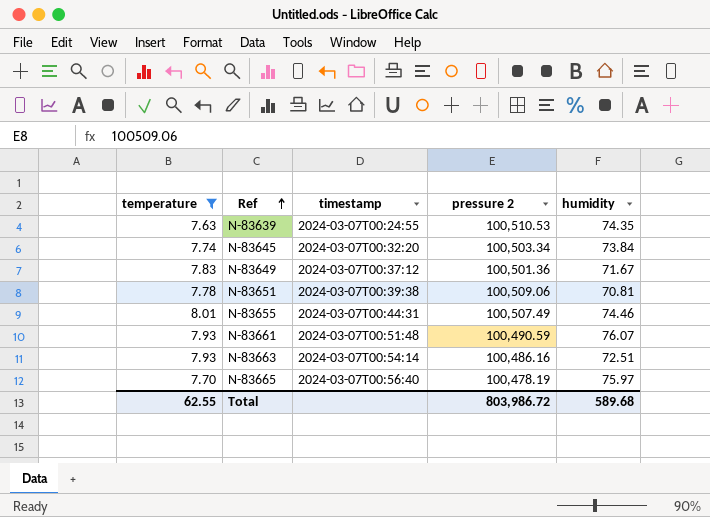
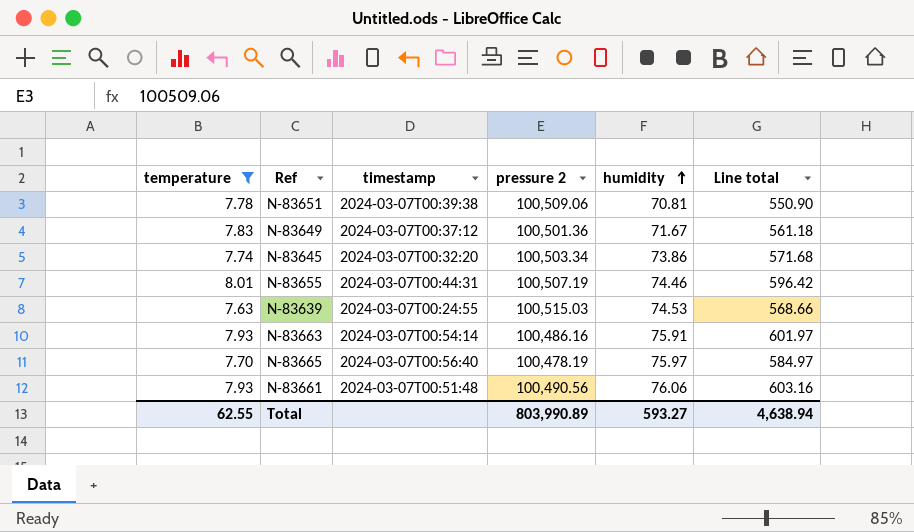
row order: Ref ascending -> humidity ascending
column Line total | formula: none -> [temperature] * [humidity]
N-83645 | humidity: 73.84 -> 73.86
N-83655 | pressure 2: 100,507.49 -> 100,507.19
N-83639 | pressure 2: 100,510.53 -> 100,515.03
N-83639 | humidity: 74.35 -> 74.53
N-83663 | humidity: 72.51 -> 75.91
N-83661 | pressure 2: 100,490.59 -> 100,490.56
N-83661 | humidity: 76.07 -> 76.06
Total | pressure 2: 803,986.72 -> 803,990.89
Total | humidity: 589.68 -> 593.27

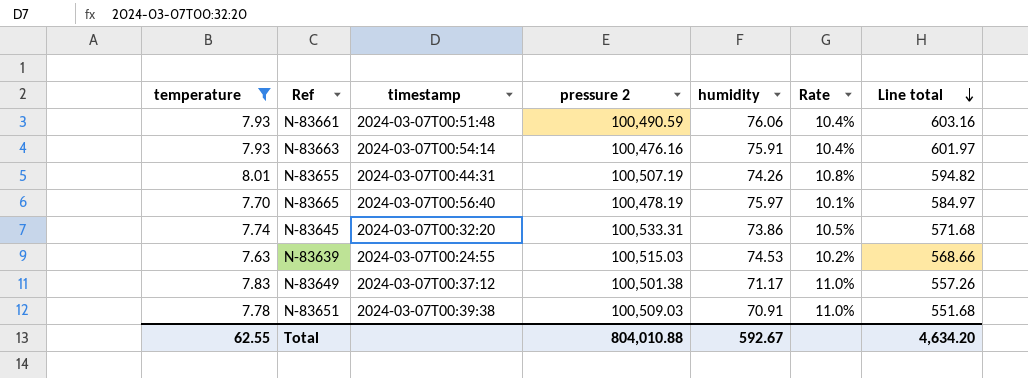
row order: humidity ascending -> Line total descending
column Rate | formula: none -> [temperature] / [humidity]
N-83661 | pressure 2: 100,490.56 -> 100,490.59
N-83663 | pressure 2: 100,486.16 -> 100,476.16
N-83655 | humidity: 74.46 -> 74.26
N-83655 | Line total: 596.42 -> 594.82
N-83645 | pressure 2: 100,503.34 -> 100,533.31
N-83649 | pressure 2: 100,501.36 -> 100,501.38
N-83649 | humidity: 71.67 -> 71.17
N-83649 | Line total: 561.18 -> 557.26
N-83651 | pressure 2: 100,509.06 -> 100,509.03
N-83651 | humidity: 70.81 -> 70.91
N-83651 | Line total: 550.90 -> 551.68
Total | pressure 2: 803,990.89 -> 804,010.88
Total | humidity: 593.27 -> 592.67
Total | Line total: 4,638.94 -> 4,634.20

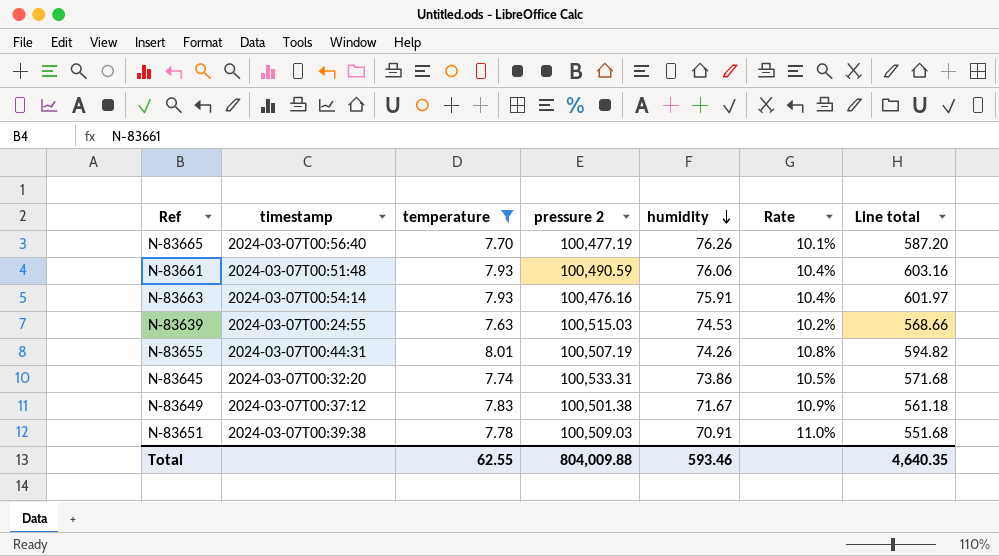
row order: Line total descending -> humidity descending
column temperature | position: 1 -> 3
N-83665 | pressure 2: 100,478.19 -> 100,477.19
N-83665 | humidity: 75.97 -> 76.26
N-83665 | Line total: 584.97 -> 587.20
N-83649 | humidity: 71.17 -> 71.67
N-83649 | Rate: 11.0% -> 10.9%
N-83649 | Line total: 557.26 -> 561.18
Total | pressure 2: 804,010.88 -> 804,009.88
Total | humidity: 592.67 -> 593.46
Total | Line total: 4,634.20 -> 4,640.35

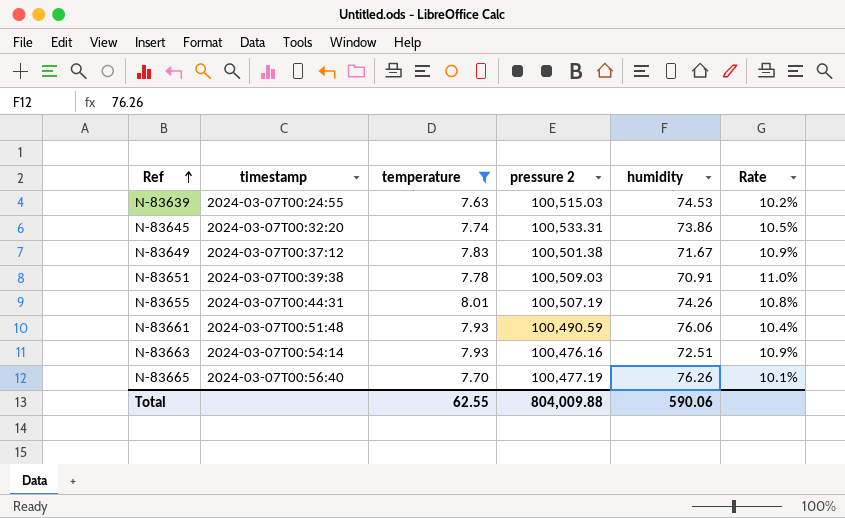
row order: humidity descending -> Ref ascending
column Line total | formula: [temperature] * [humidity] -> none
N-83663 | humidity: 75.91 -> 72.51
N-83663 | Rate: 10.4% -> 10.9%
Total | humidity: 593.46 -> 590.06

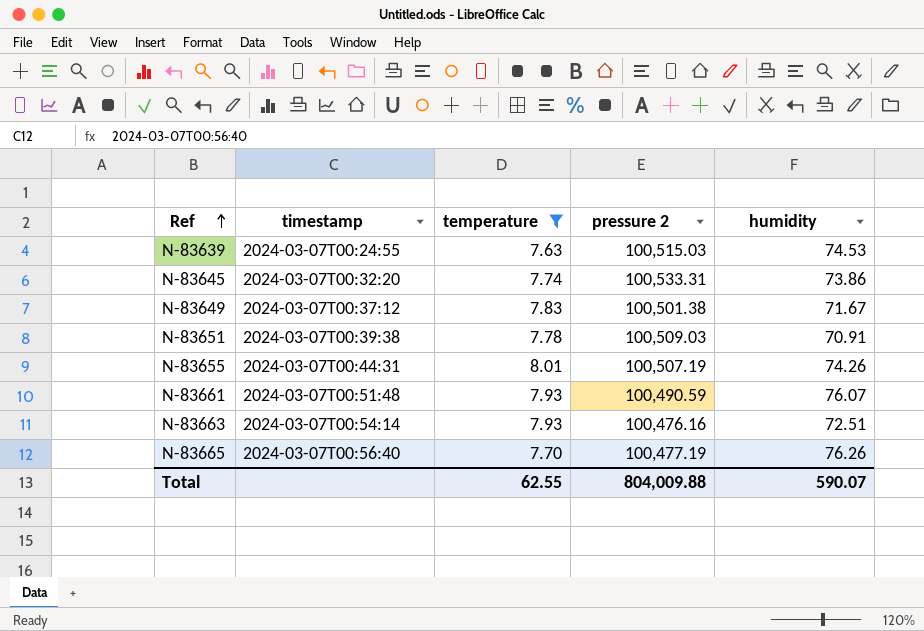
column Rate | formula: [temperature] / [humidity] -> none
N-83661 | humidity: 76.06 -> 76.07
Total | humidity: 590.06 -> 590.07

